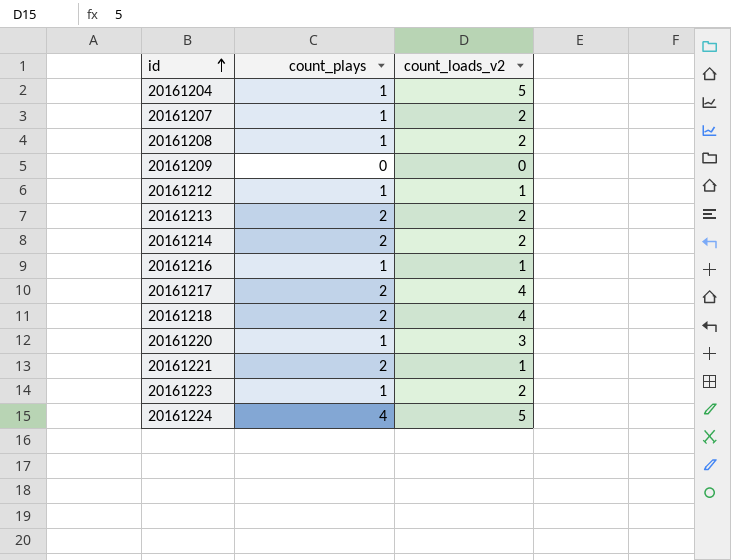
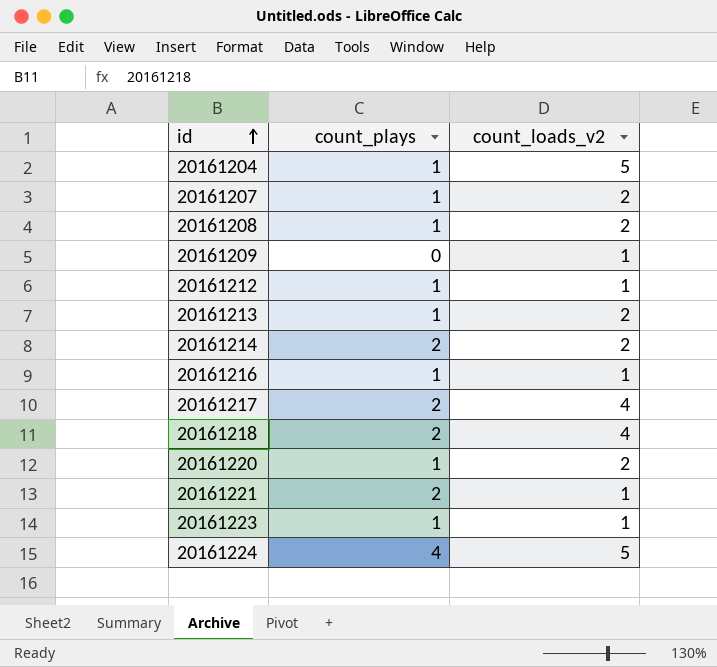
20161209 | count_loads_v2: 0 -> 1
20161213 | count_plays: 2 -> 1
20161220 | count_loads_v2: 3 -> 2
20161223 | count_loads_v2: 2 -> 1

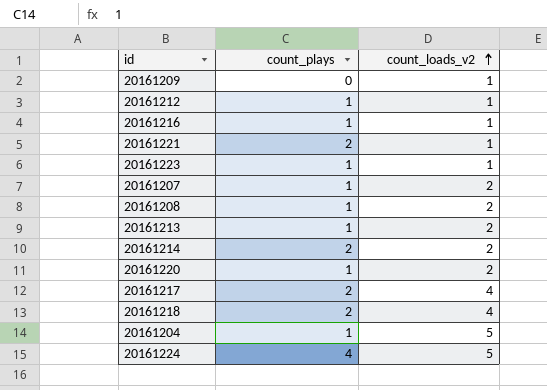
row order: id ascending -> count_loads_v2 ascending

